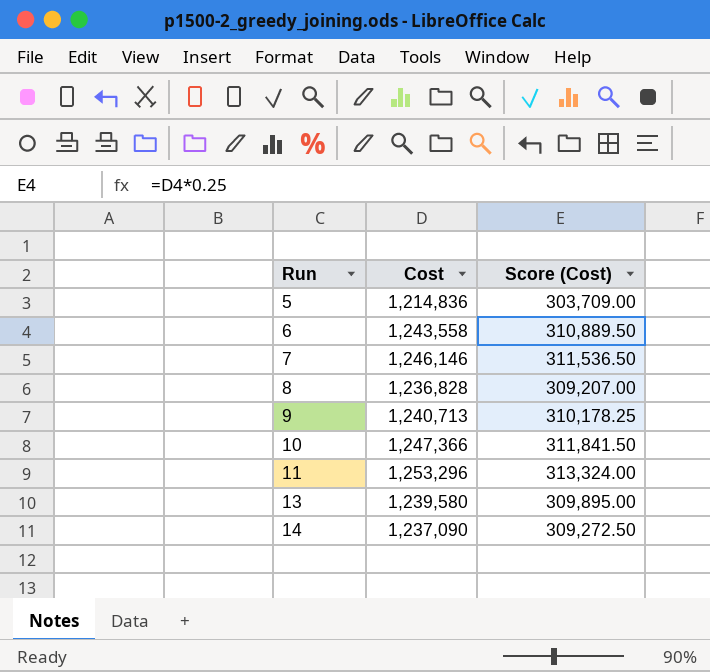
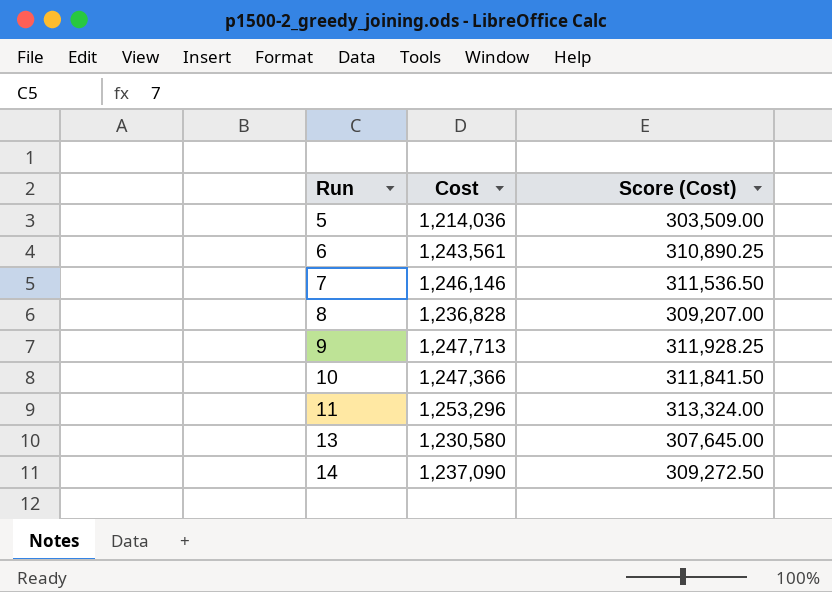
5 | Cost: 1,214,836 -> 1,214,036
5 | Score (Cost): 303,709.00 -> 303,509.00
6 | Cost: 1,243,558 -> 1,243,561
6 | Score (Cost): 310,889.50 -> 310,890.25
9 | Cost: 1,240,713 -> 1,247,713
9 | Score (Cost): 310,178.25 -> 311,928.25
13 | Cost: 1,239,580 -> 1,230,580
13 | Score (Cost): 309,895.00 -> 307,645.00

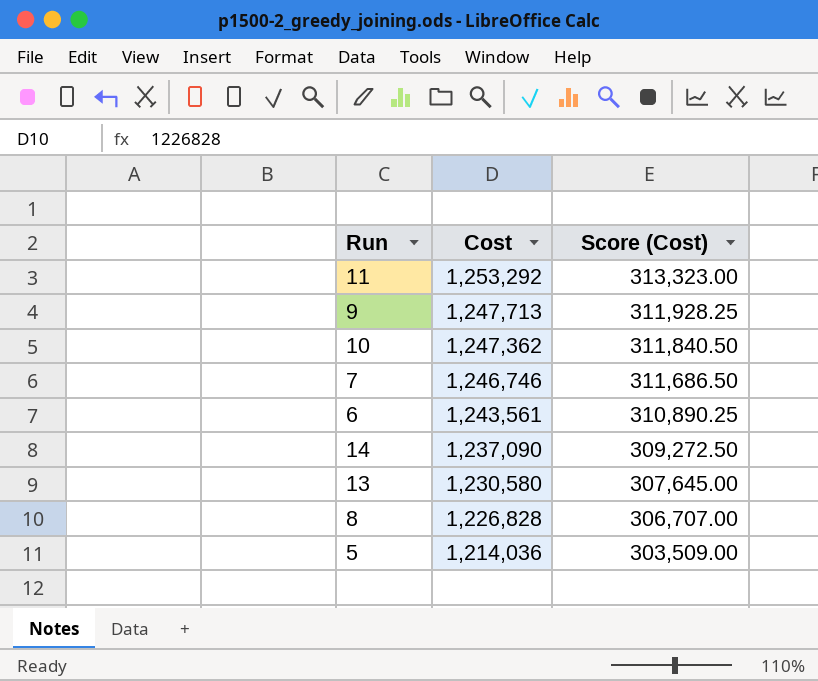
row order: Run ascending -> Cost descending
11 | Cost: 1,253,296 -> 1,253,292
11 | Score (Cost): 313,324.00 -> 313,323.00
10 | Cost: 1,247,366 -> 1,247,362
10 | Score (Cost): 311,841.50 -> 311,840.50
7 | Cost: 1,246,146 -> 1,246,746
7 | Score (Cost): 311,536.50 -> 311,686.50
8 | Cost: 1,236,828 -> 1,226,828
8 | Score (Cost): 309,207.00 -> 306,707.00

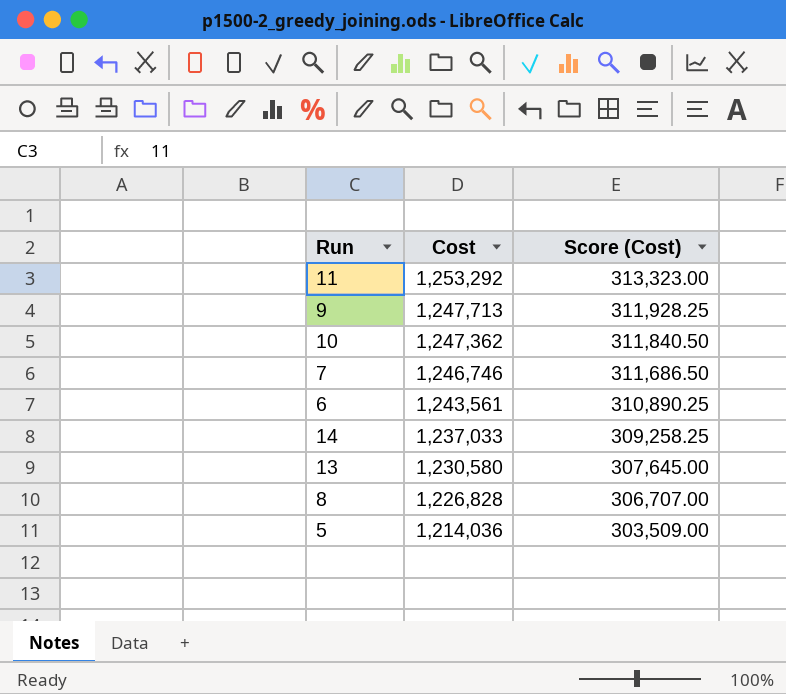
14 | Cost: 1,237,090 -> 1,237,033
14 | Score (Cost): 309,272.50 -> 309,258.25

